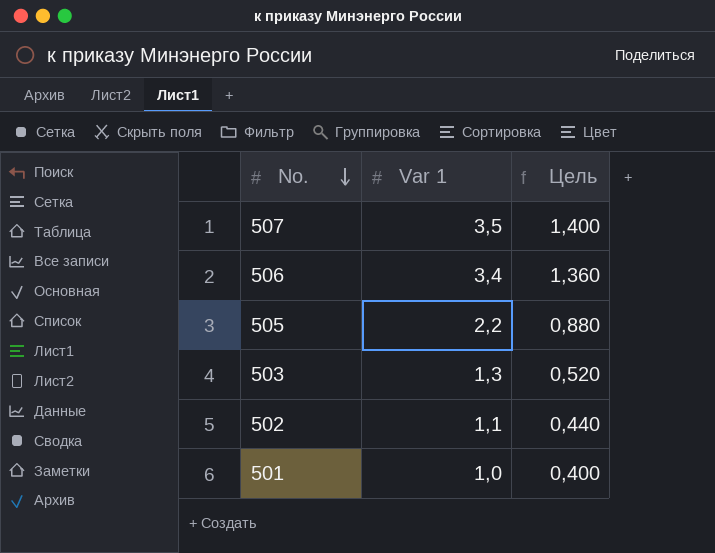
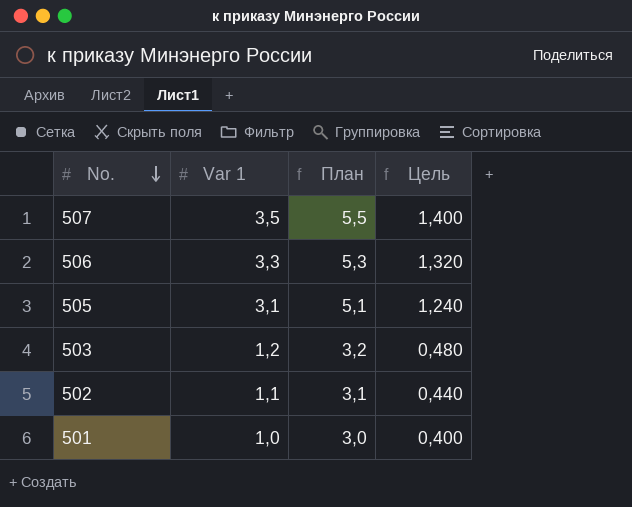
column План | formula: none -> [Var 1] + 2
506 | Var 1: 3,4 -> 3,3
506 | Цель: 1,360 -> 1,320
505 | Var 1: 2,2 -> 3,1
505 | Цель: 0,880 -> 1,240
503 | Var 1: 1,3 -> 1,2
503 | Цель: 0,520 -> 0,480

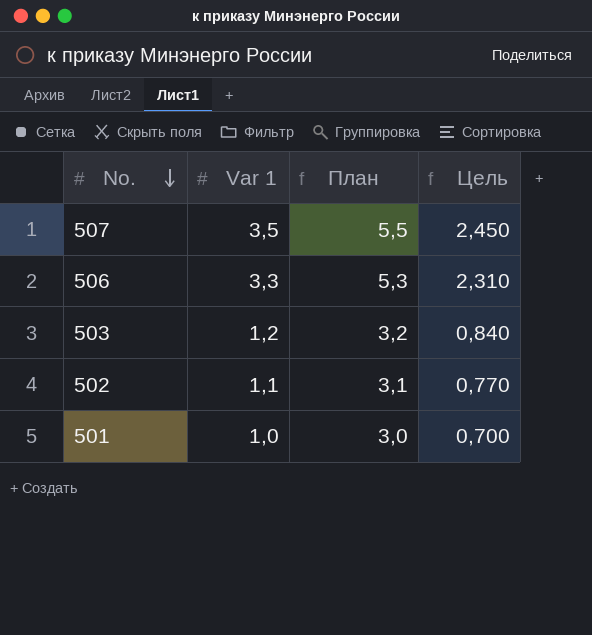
column Цель | formula: [Var 1] * 0,4 -> [Var 1] * 0,7
row 505: 3,1 | 5,1 | 1,240 -> none

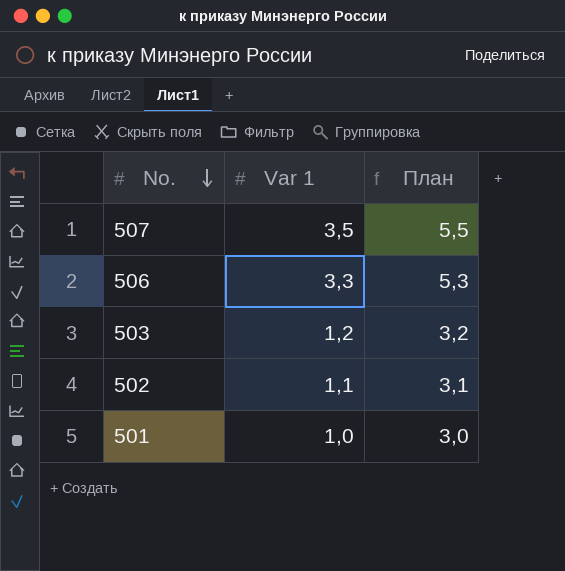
column Цель | formula: [Var 1] * 0,7 -> none

